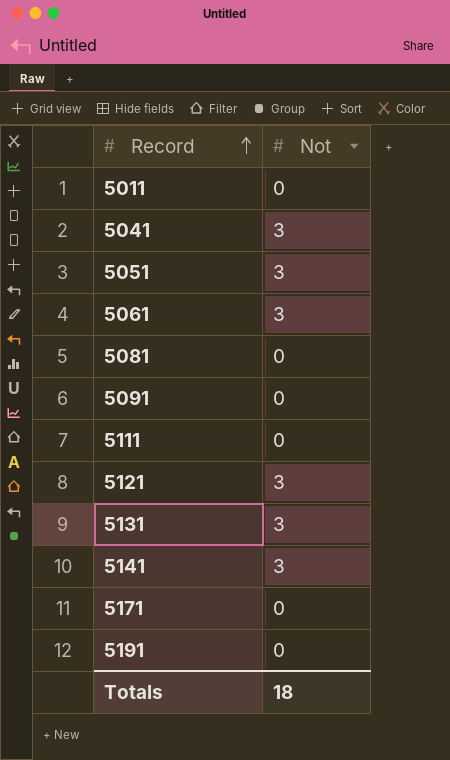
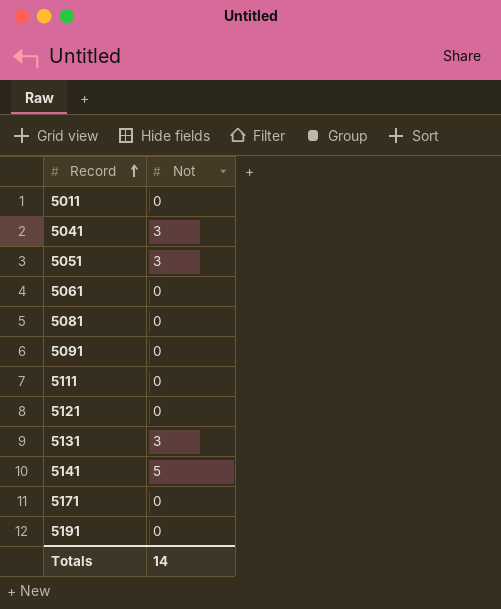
5061 | Not: 3 -> 0
5121 | Not: 3 -> 0
5141 | Not: 3 -> 5
Totals | Not: 18 -> 14

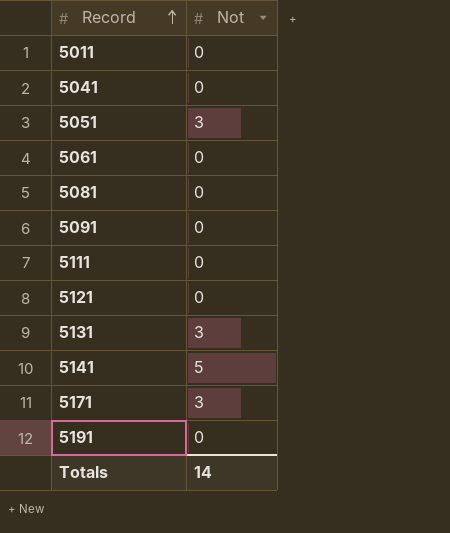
5041 | Not: 3 -> 0
5171 | Not: 0 -> 3

